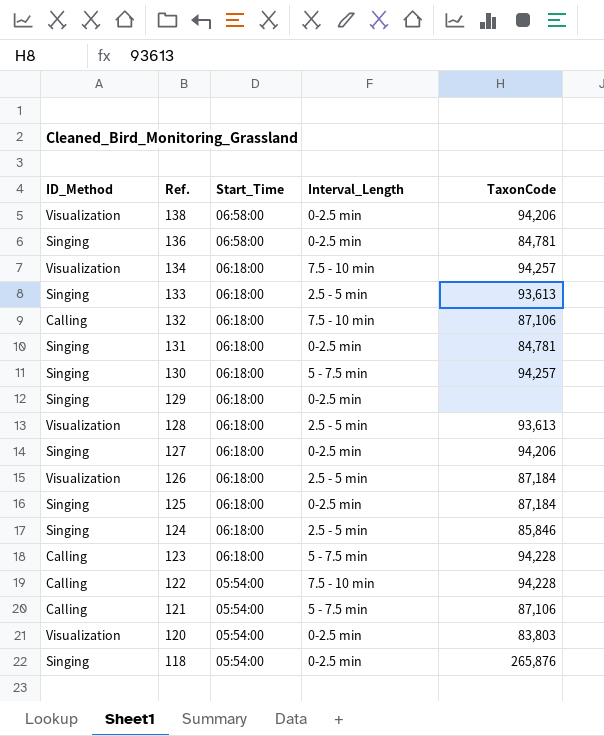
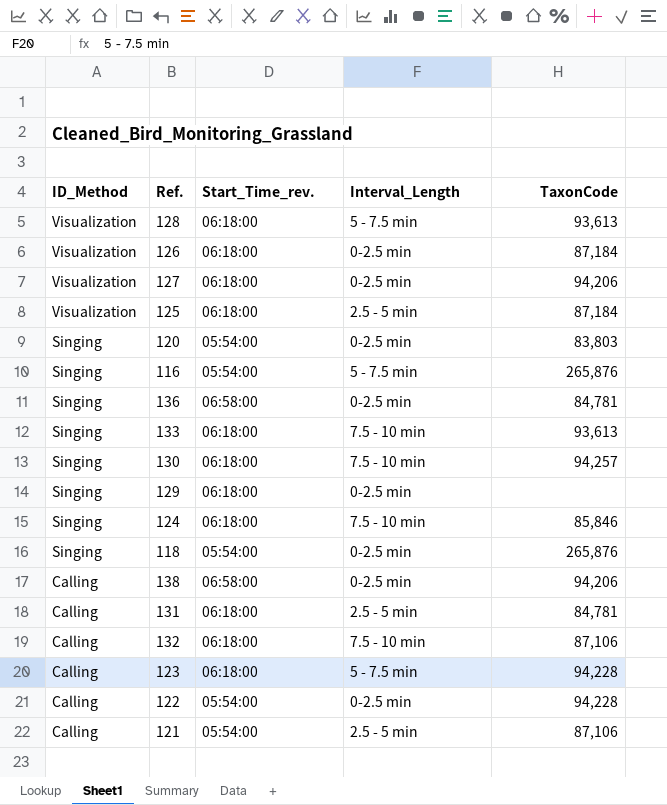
row order: Ref. descending -> ID_Method descending
column name: Start_Time -> Start_Time_rev.
row 134: Visualization | 06:18:00 | 7.5 - 10 min | 94,257 -> none
128 | Interval_Length: 2.5 - 5 min -> 5 - 7.5 min
126 | Interval_Length: 2.5 - 5 min -> 0-2.5 min
127 | ID_Method: Singing -> Visualization
125 | ID_Method: Singing -> Visualization
125 | Interval_Length: 0-2.5 min -> 2.5 - 5 min
120 | ID_Method: Visualization -> Singing
row 116: none -> Singing | 05:54:00 | 5 - 7.5 min | 265,876
133 | Interval_Length: 2.5 - 5 min -> 7.5 - 10 min
130 | Interval_Length: 5 - 7.5 min -> 7.5 - 10 min
124 | Interval_Length: 2.5 - 5 min -> 7.5 - 10 min
138 | ID_Method: Visualization -> Calling
131 | ID_Method: Singing -> Calling
131 | Interval_Length: 0-2.5 min -> 2.5 - 5 min
122 | Interval_Length: 7.5 - 10 min -> 0-2.5 min
121 | Interval_Length: 5 - 7.5 min -> 2.5 - 5 min

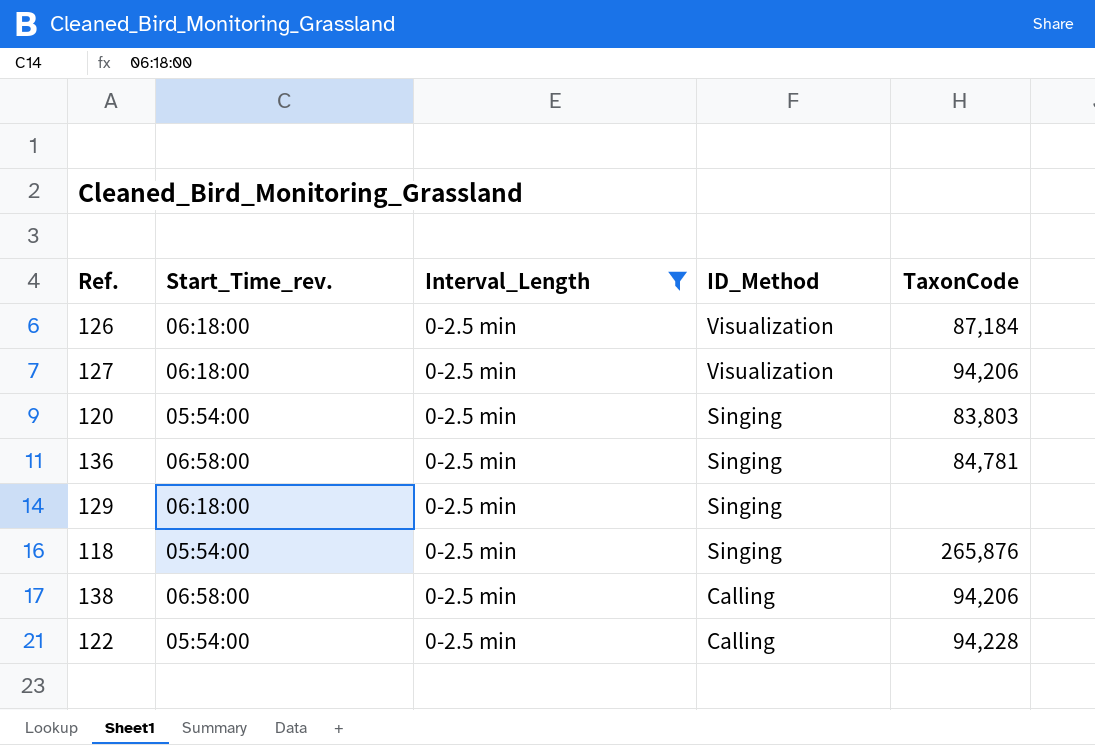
filter: none -> Interval_Length = 0-2.5 min
column ID_Method | position: 1 -> 4

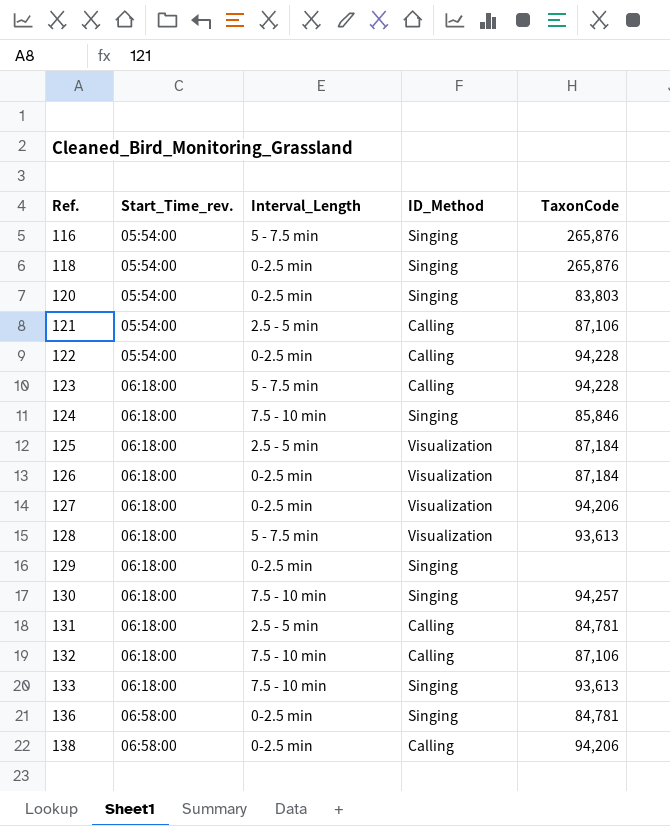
filter: Interval_Length = 0-2.5 min -> none
row order: ID_Method descending -> Ref. ascending

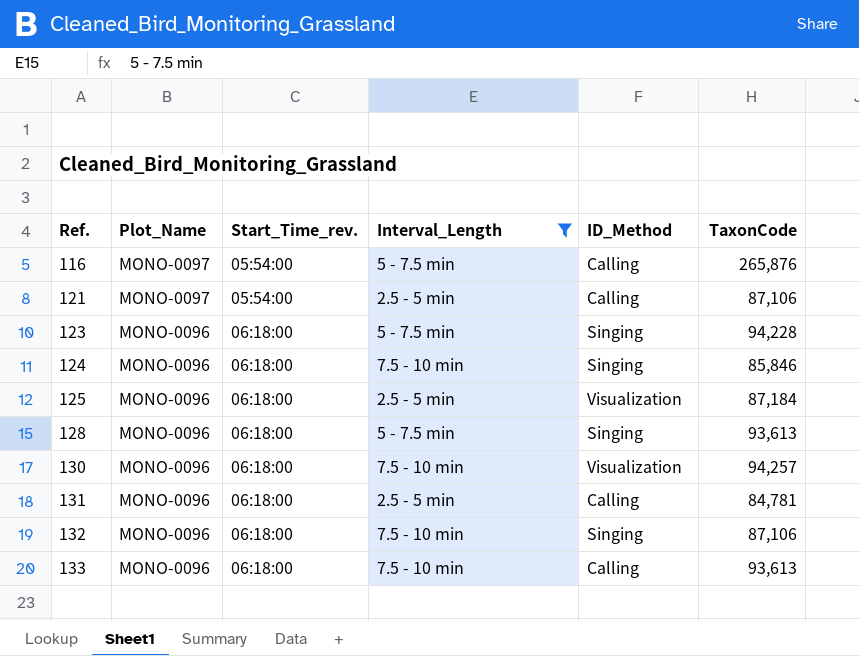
filter: none -> Interval_Length != 0-2.5 min
column Plot_Name | position: none -> 2
116 | ID_Method: Singing -> Calling
123 | ID_Method: Calling -> Singing
128 | ID_Method: Visualization -> Singing
130 | ID_Method: Singing -> Visualization
132 | ID_Method: Calling -> Singing
133 | ID_Method: Singing -> Calling

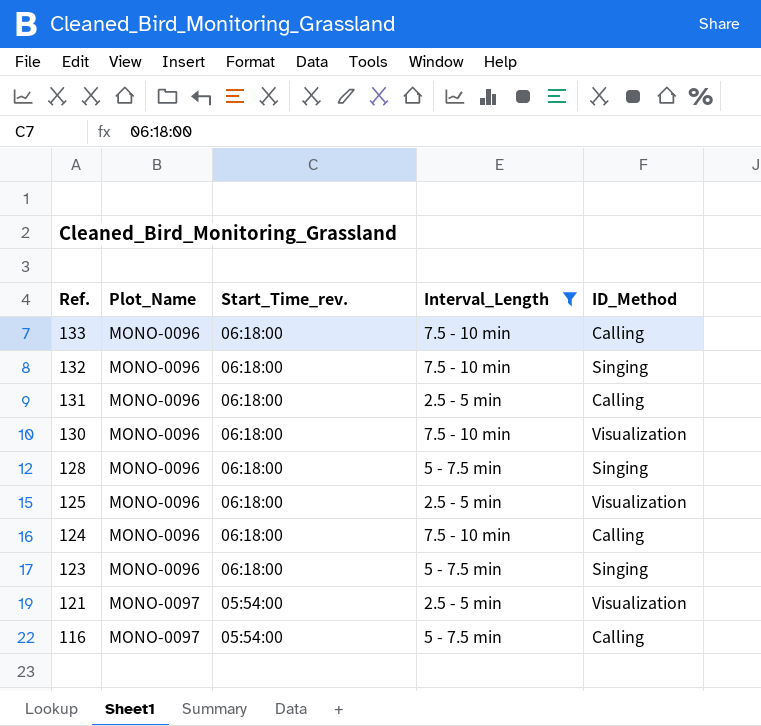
row order: Ref. ascending -> Ref. descending
column TaxonCode | position: 6 -> none
124 | ID_Method: Singing -> Calling
121 | ID_Method: Calling -> Visualization

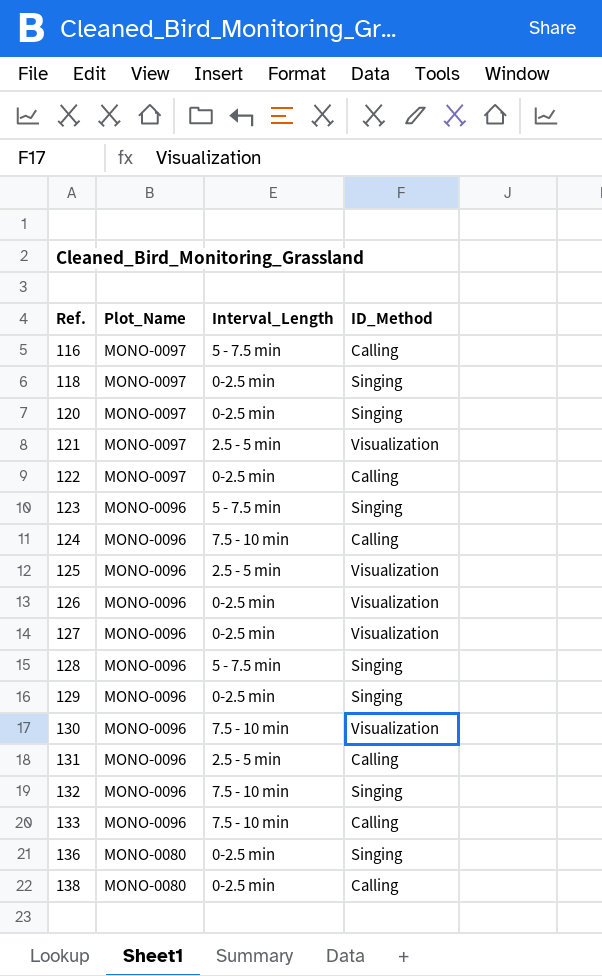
filter: Interval_Length != 0-2.5 min -> none
row order: Ref. descending -> Ref. ascending
column Start_Time_rev. | position: 3 -> none

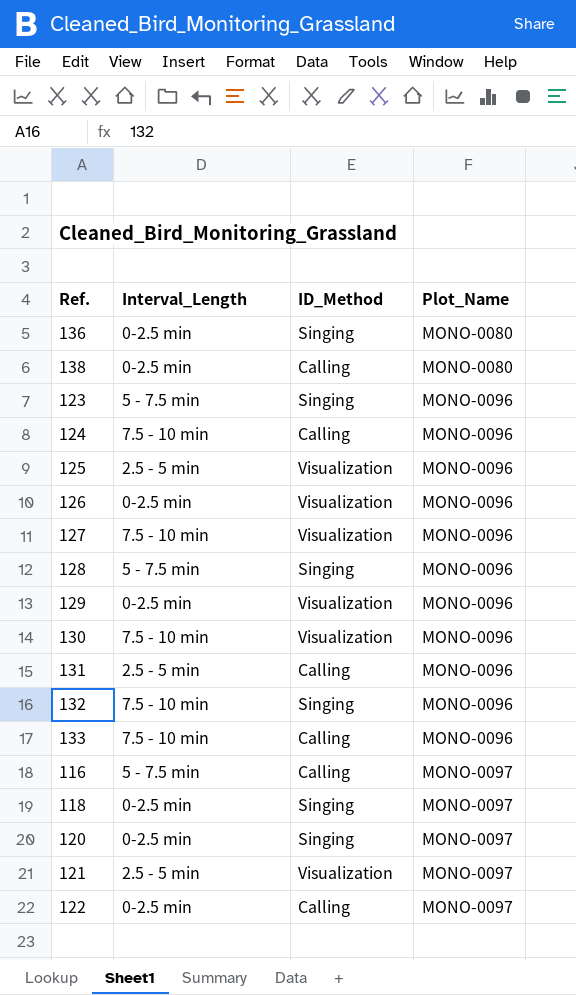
row order: Ref. ascending -> Plot_Name ascending
column Plot_Name | position: 2 -> 4
127 | Interval_Length: 0-2.5 min -> 7.5 - 10 min
129 | ID_Method: Singing -> Visualization

